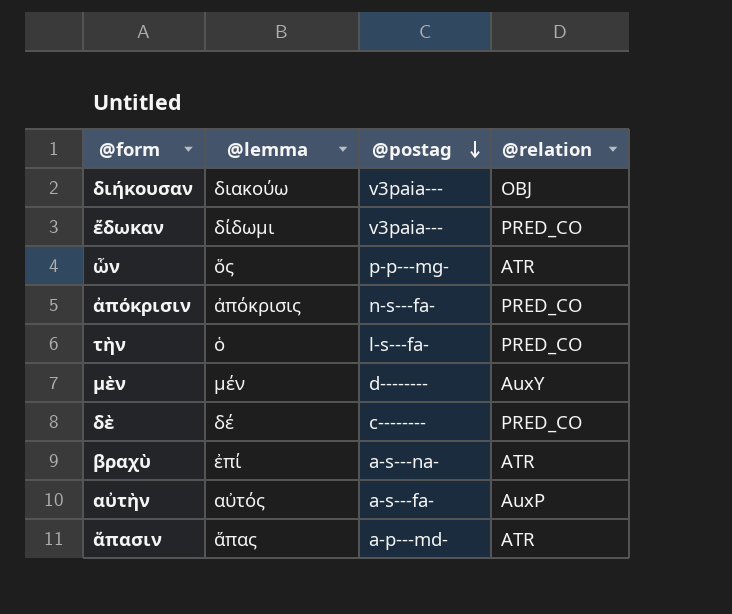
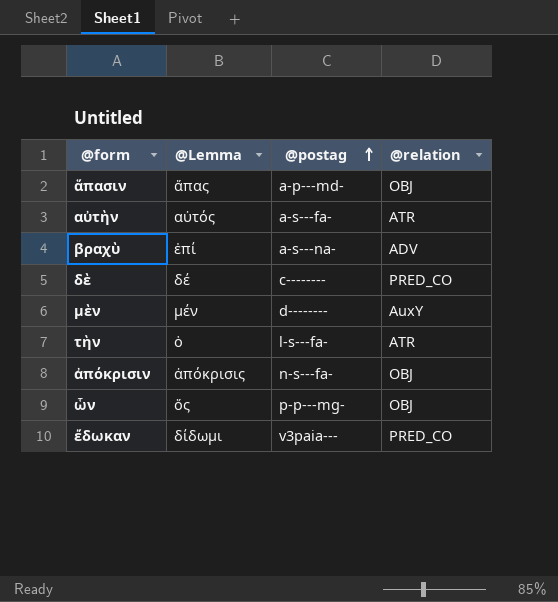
row order: @postag descending -> @postag ascending
column name: @lemma -> @Lemma
row διήκουσαν: διακούω | v3paia--- | OBJ -> none
ἅπασιν | @relation: ATR -> OBJ
αὐτὴν | @relation: AuxP -> ATR
βραχὺ | @relation: ATR -> ADV
τὴν | @relation: PRED_CO -> ATR
ἀπόκρισιν | @relation: PRED_CO -> OBJ
ὧν | @relation: ATR -> OBJ

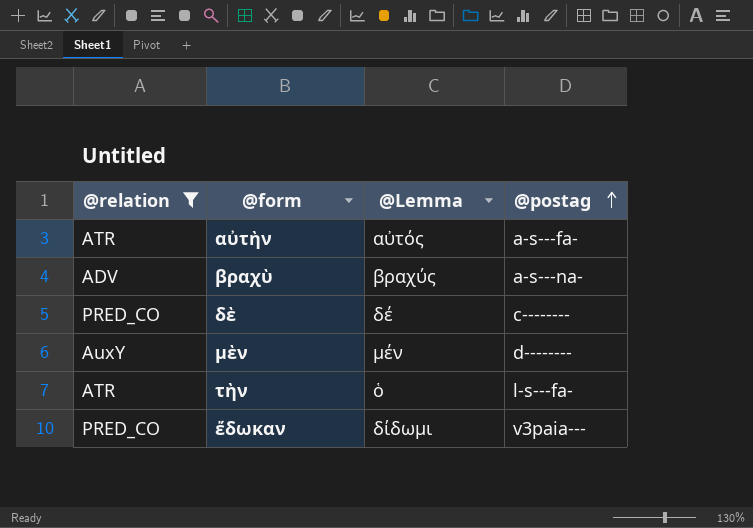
filter: none -> @relation != OBJ
column @relation | position: 4 -> 1
βραχὺ | @Lemma: ἐπί -> βραχύς

